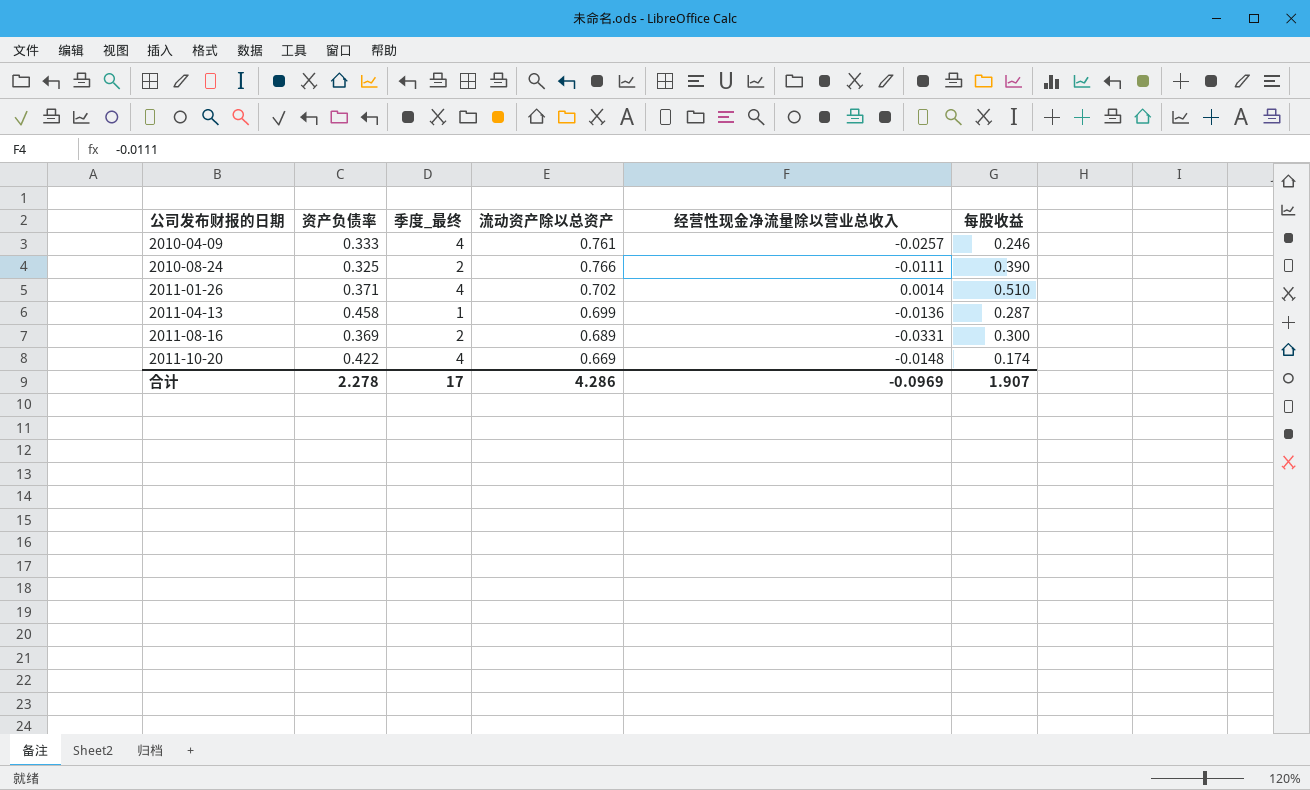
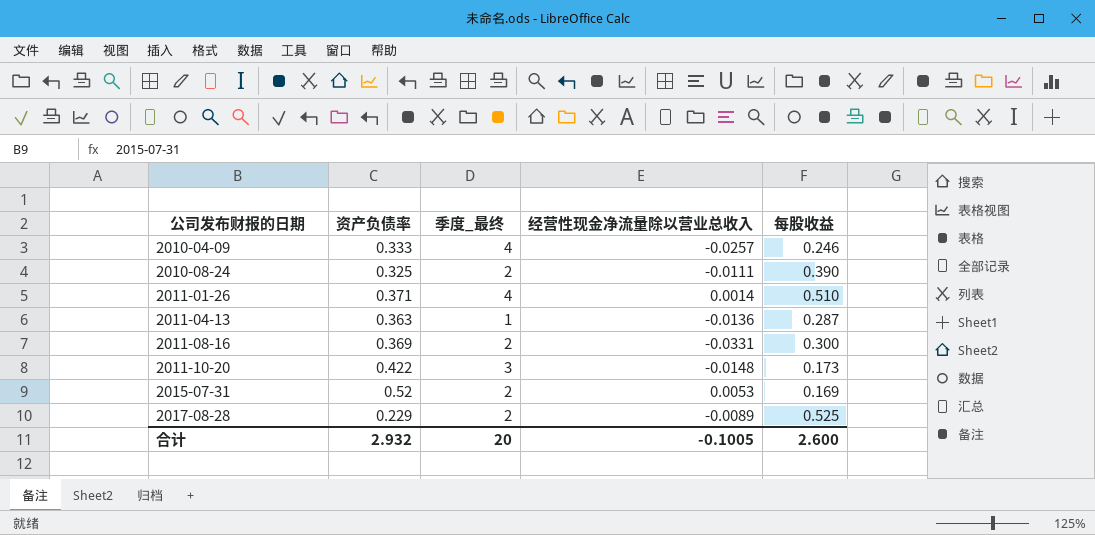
column 流动资产除以总资产 | position: 4 -> none
2011-04-13 | 资产负债率: 0.458 -> 0.363
2011-10-20 | 季度_最终: 4 -> 3
2011-10-20 | 每股收益: 0.174 -> 0.173
row 2015-07-31: none -> 0.52 | 2 | 0.0053 | 0.169
row 2017-08-28: none -> 0.229 | 2 | -0.0089 | 0.525
合计 | 资产负债率: 2.278 -> 2.932
合计 | 季度_最终: 17 -> 20
合计 | 经营性现金净流量除以营业总收入: -0.0969 -> -0.1005
合计 | 每股收益: 1.907 -> 2.600

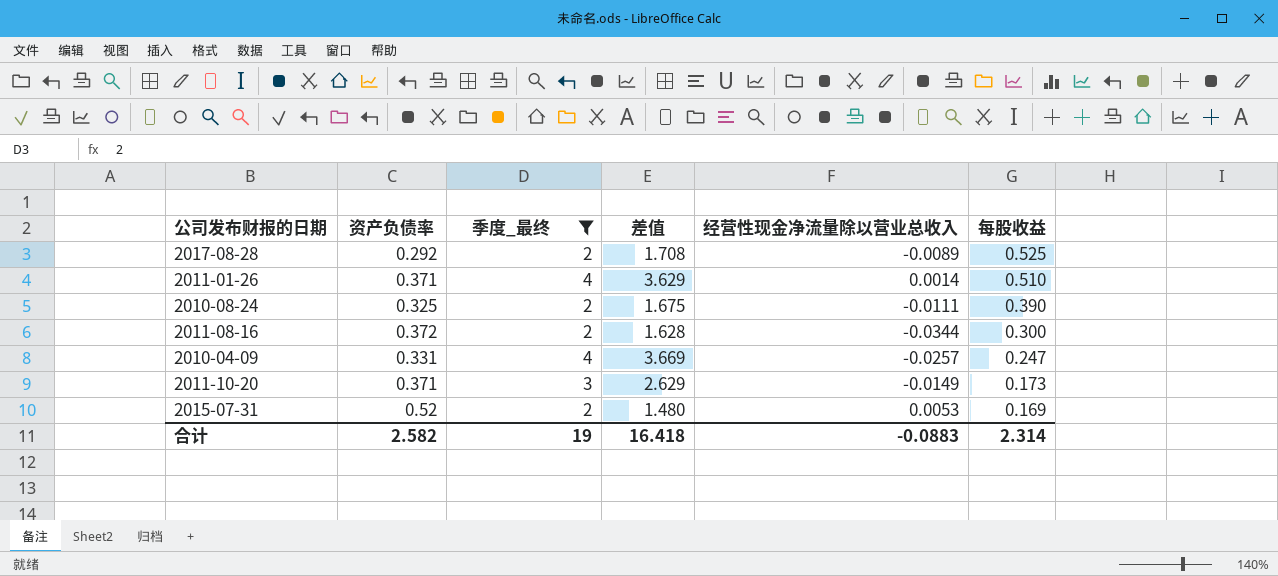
filter: none -> 季度_最终 != 1
row order: 公司发布财报的日期 ascending -> 每股收益 descending
column 差值 | formula: none -> [季度_最终] - [资产负债率]
2017-08-28 | 资产负债率: 0.229 -> 0.292
2011-08-16 | 资产负债率: 0.369 -> 0.372
2011-08-16 | 经营性现金净流量除以营业总收入: -0.0331 -> -0.0344
2010-04-09 | 资产负债率: 0.333 -> 0.331
2010-04-09 | 每股收益: 0.246 -> 0.247
2011-10-20 | 资产负债率: 0.422 -> 0.371
2011-10-20 | 经营性现金净流量除以营业总收入: -0.0148 -> -0.0149
合计 | 资产负债率: 2.932 -> 2.582
合计 | 季度_最终: 20 -> 19
合计 | 经营性现金净流量除以营业总收入: -0.1005 -> -0.0883
合计 | 每股收益: 2.600 -> 2.314

